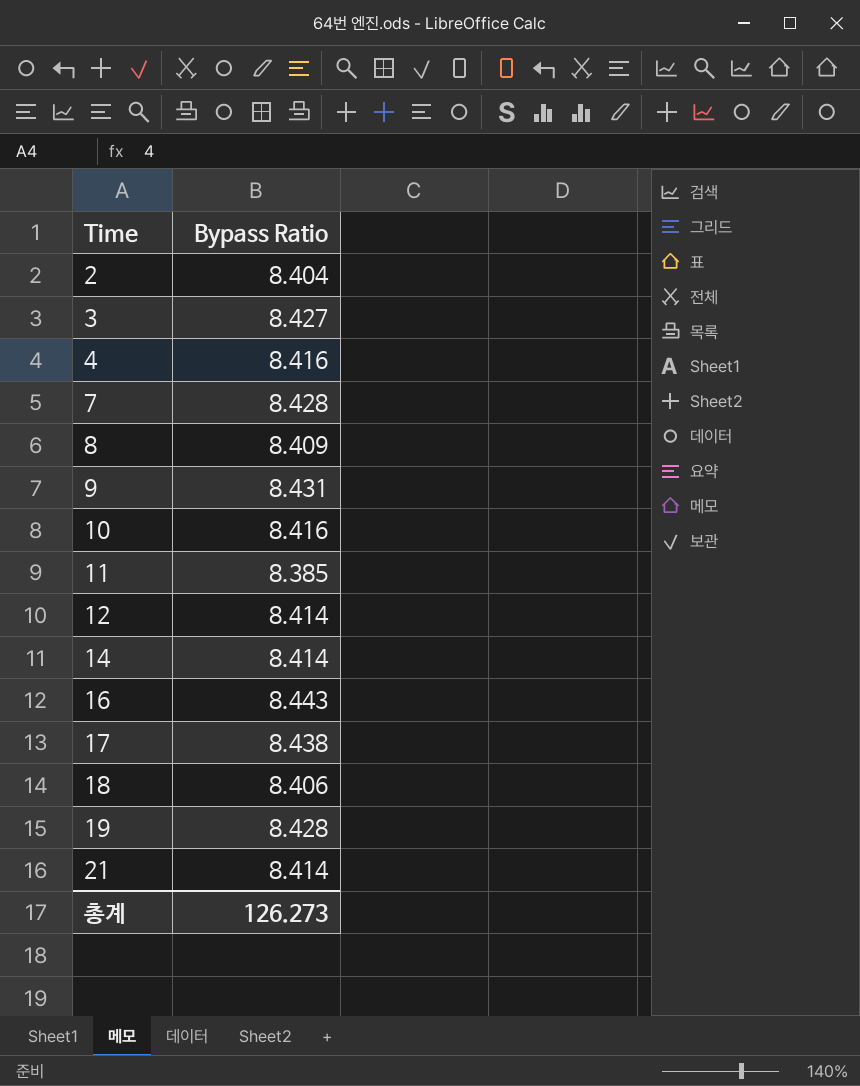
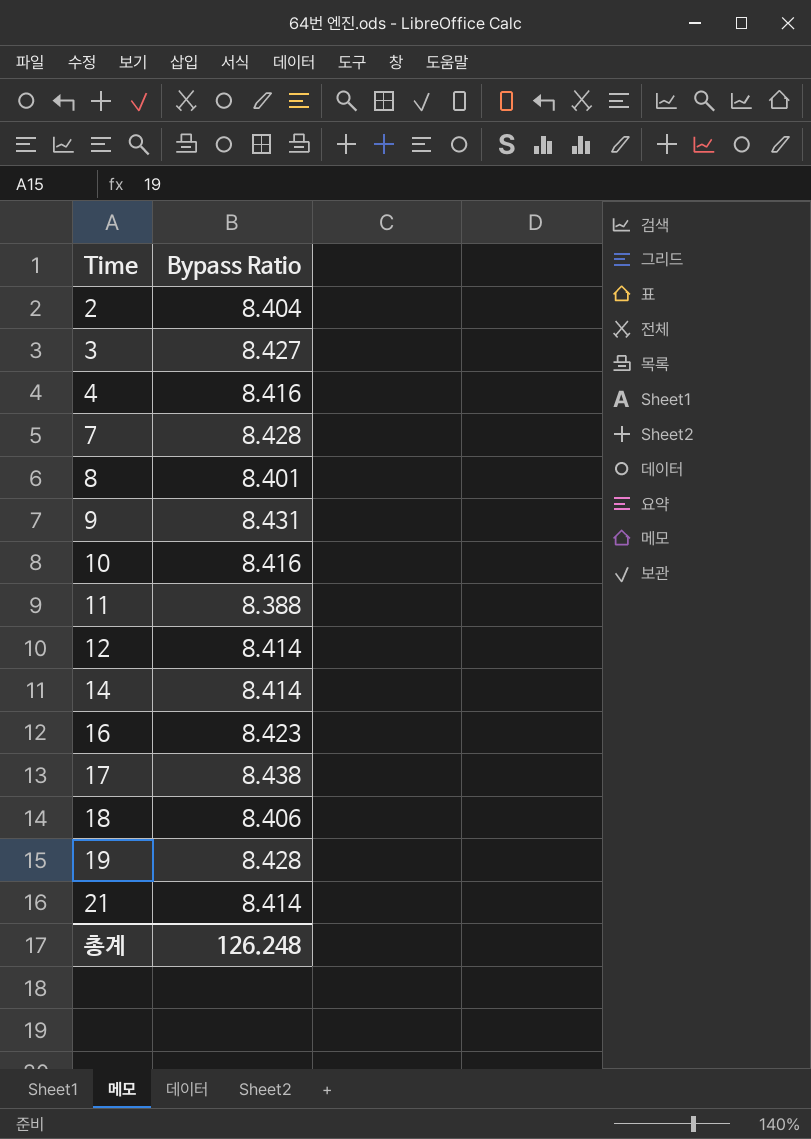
8 | Bypass Ratio: 8.409 -> 8.401
11 | Bypass Ratio: 8.385 -> 8.388
16 | Bypass Ratio: 8.443 -> 8.423
총계 | Bypass Ratio: 126.273 -> 126.248

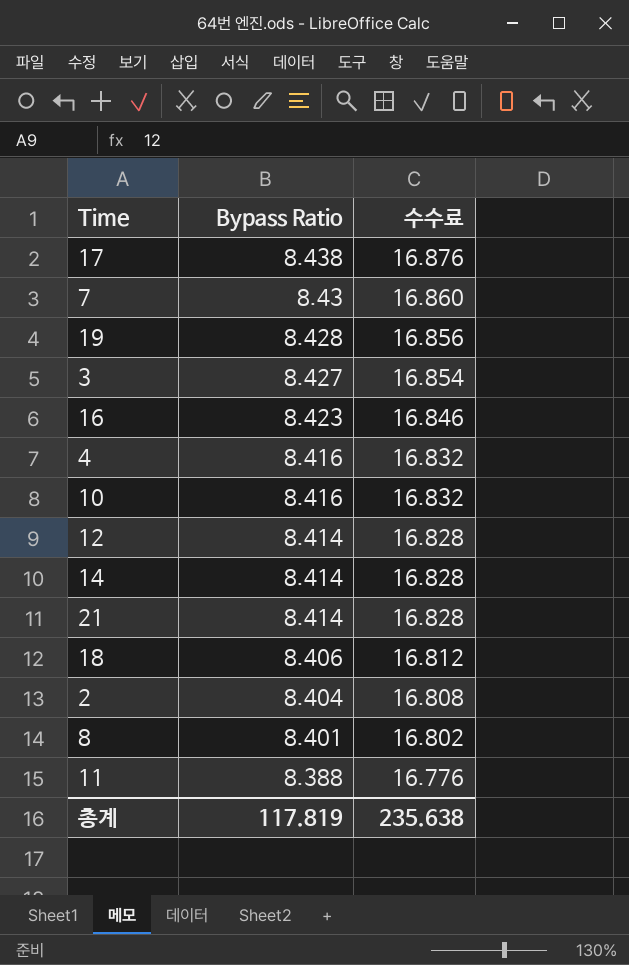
row order: Time ascending -> Bypass Ratio descending
column 수수료 | formula: none -> [Bypass Ratio] * 2
row 9: 8.431 -> none
7 | Bypass Ratio: 8.428 -> 8.43
총계 | Bypass Ratio: 126.248 -> 117.819

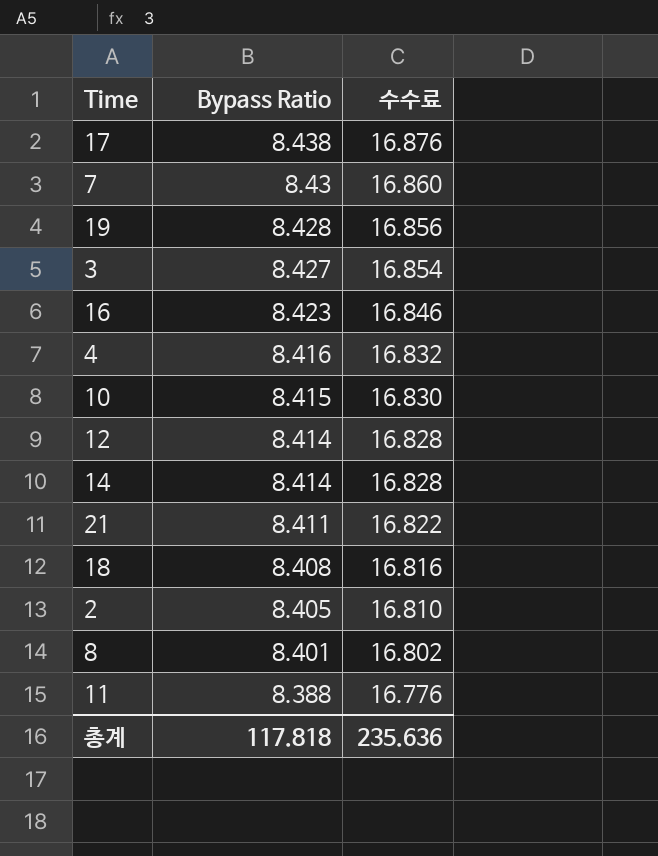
10 | Bypass Ratio: 8.416 -> 8.415
10 | 수수료: 16.832 -> 16.830
21 | Bypass Ratio: 8.414 -> 8.411
21 | 수수료: 16.828 -> 16.822
18 | Bypass Ratio: 8.406 -> 8.408
18 | 수수료: 16.812 -> 16.816
2 | Bypass Ratio: 8.404 -> 8.405
2 | 수수료: 16.808 -> 16.810
총계 | Bypass Ratio: 117.819 -> 117.818
총계 | 수수료: 235.638 -> 235.636

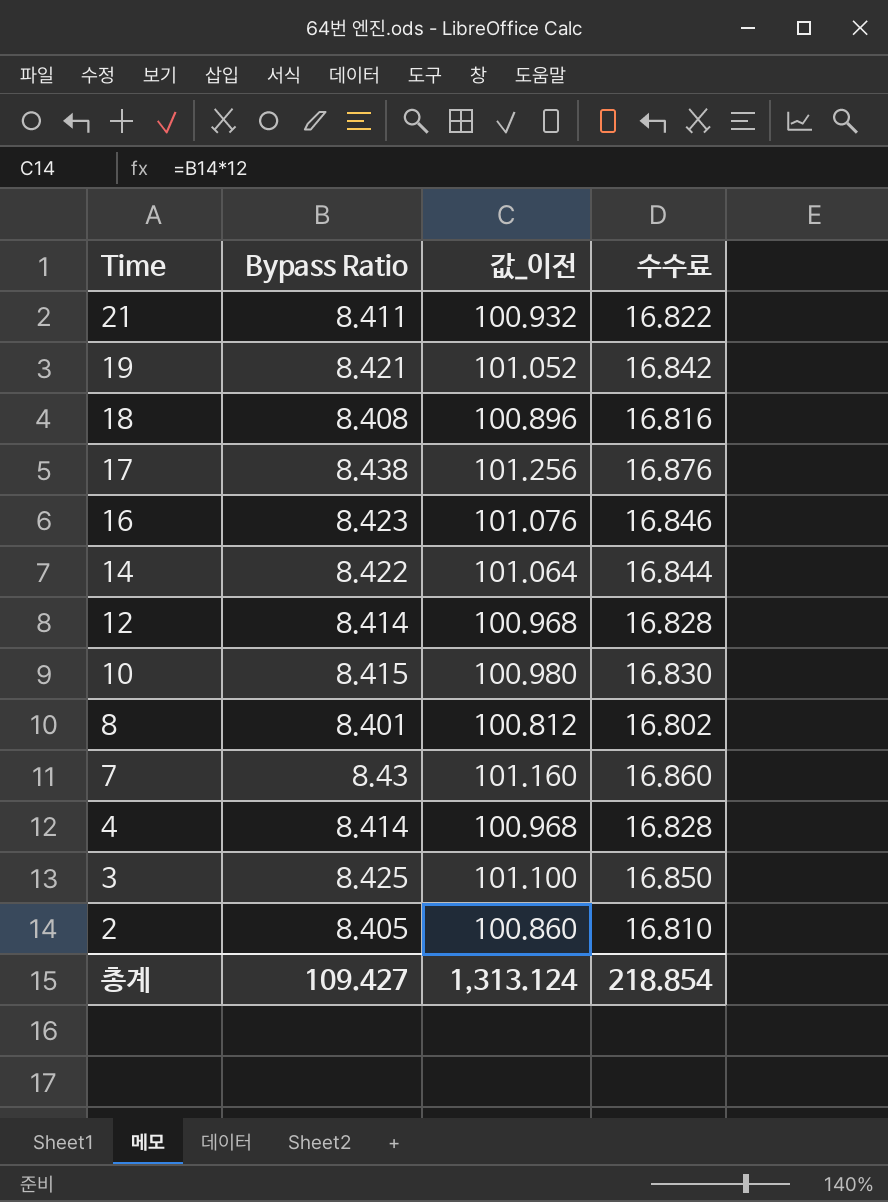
row order: Bypass Ratio descending -> Time descending
column 값_이전 | formula: none -> [Bypass Ratio] * 12
row 11: 8.388 | 16.776 -> none
19 | Bypass Ratio: 8.428 -> 8.421
19 | 수수료: 16.856 -> 16.842
14 | Bypass Ratio: 8.414 -> 8.422
14 | 수수료: 16.828 -> 16.844
4 | Bypass Ratio: 8.416 -> 8.414
4 | 수수료: 16.832 -> 16.828
3 | Bypass Ratio: 8.427 -> 8.425
3 | 수수료: 16.854 -> 16.850
총계 | Bypass Ratio: 117.818 -> 109.427
총계 | 수수료: 235.636 -> 218.854

